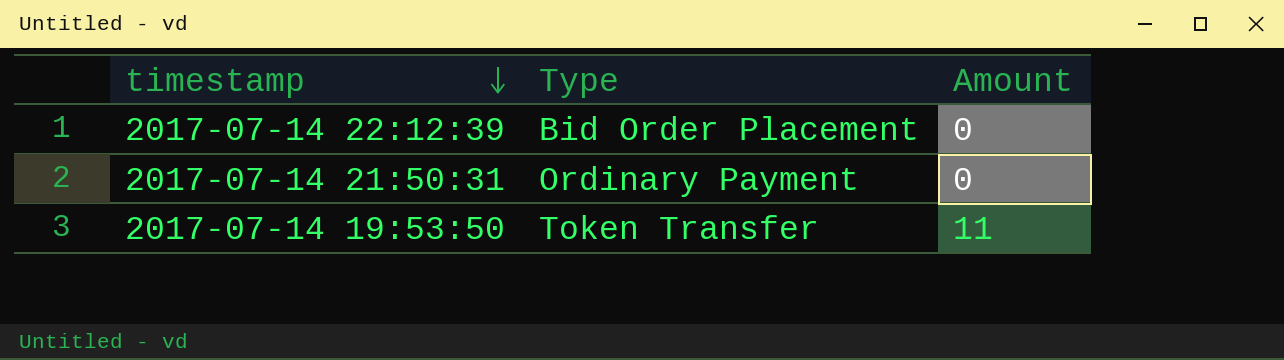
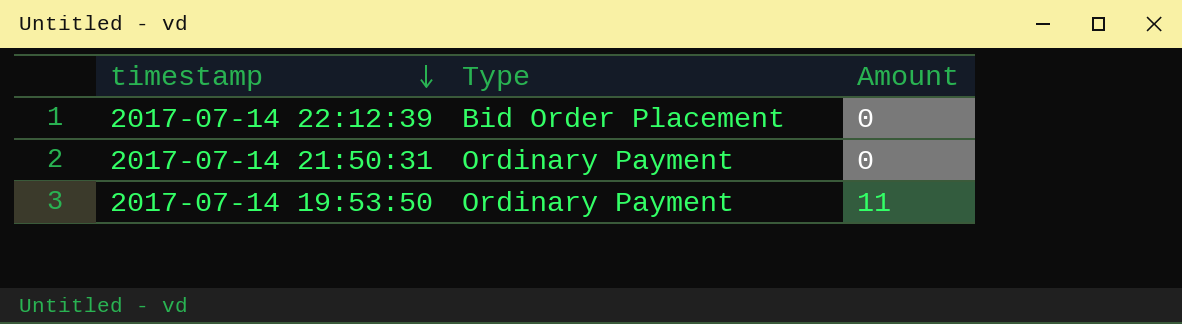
2017-07-14 19:53:50 | Type: Token Transfer -> Ordinary Payment

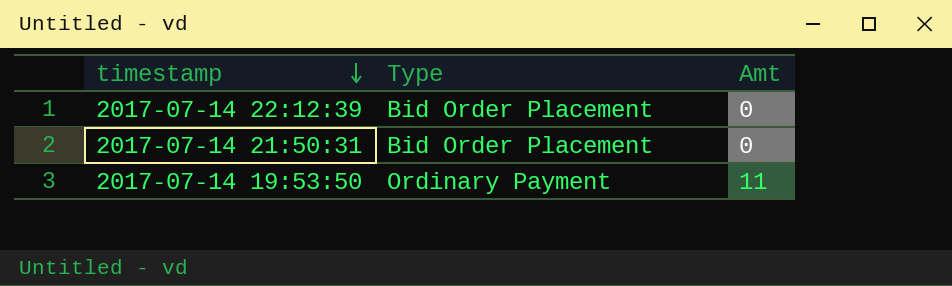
column name: Amount -> Amt
2017-07-14 21:50:31 | Type: Ordinary Payment -> Bid Order Placement

